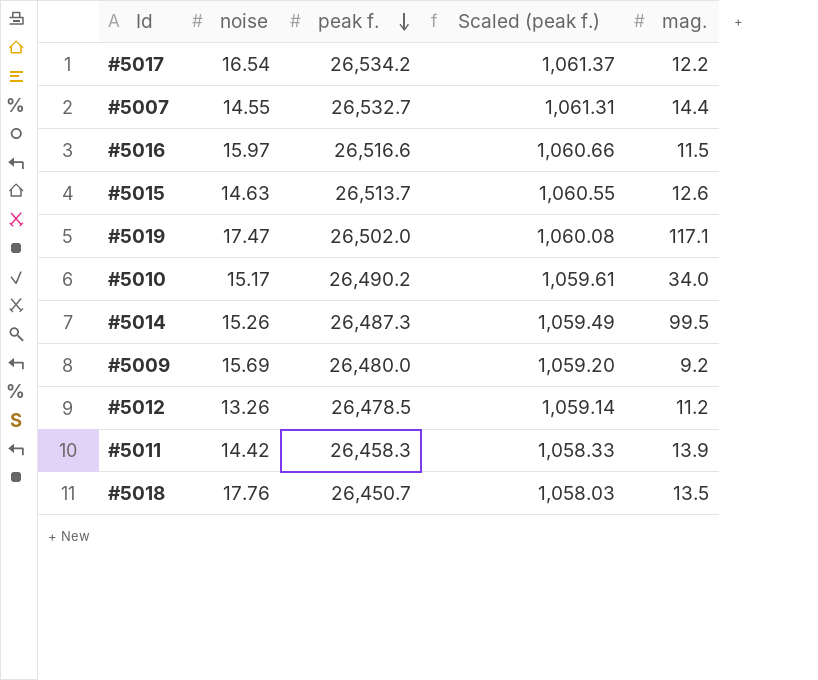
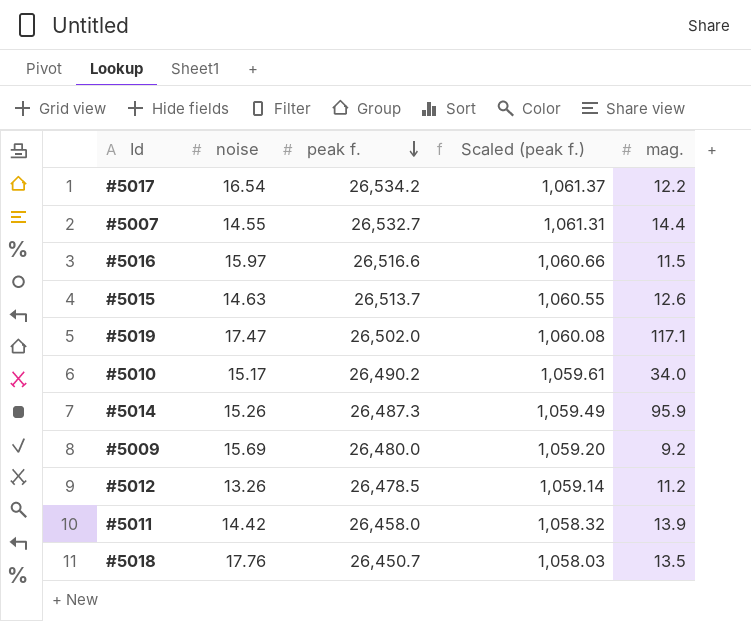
#5014 | mag.: 99.5 -> 95.9
#5011 | peak f.: 26,458.3 -> 26,458.0
#5011 | Scaled (peak f.): 1,058.33 -> 1,058.32

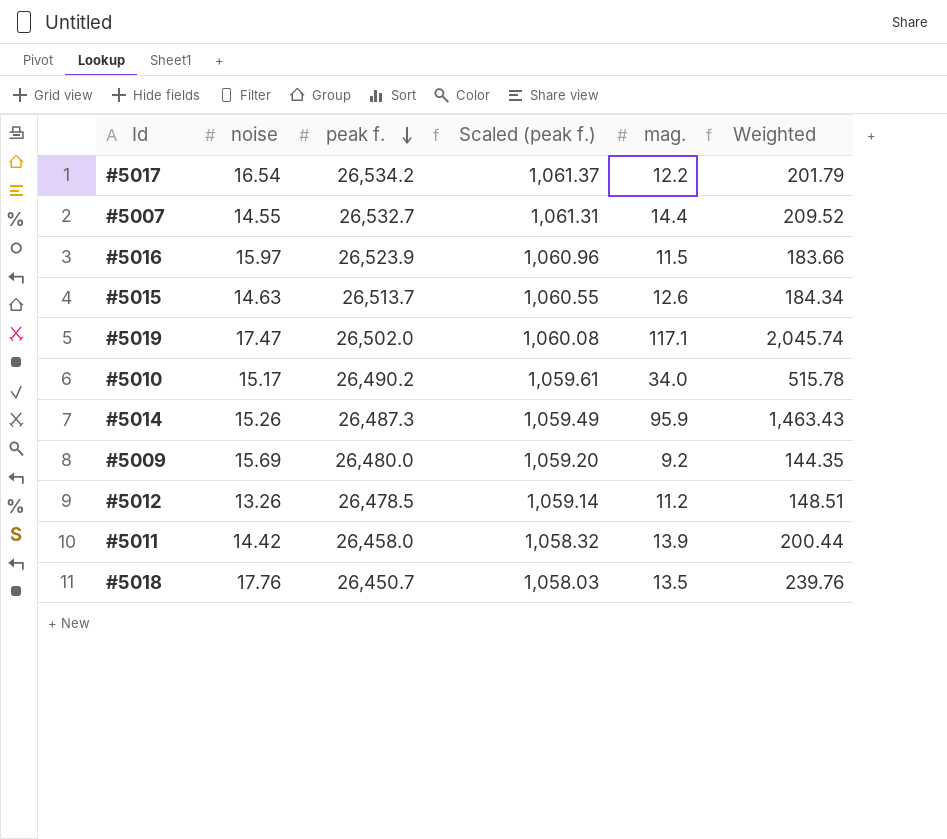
column Weighted | formula: none -> [noise] * [mag.]
#5016 | peak f.: 26,516.6 -> 26,523.9
#5016 | Scaled (peak f.): 1,060.66 -> 1,060.96

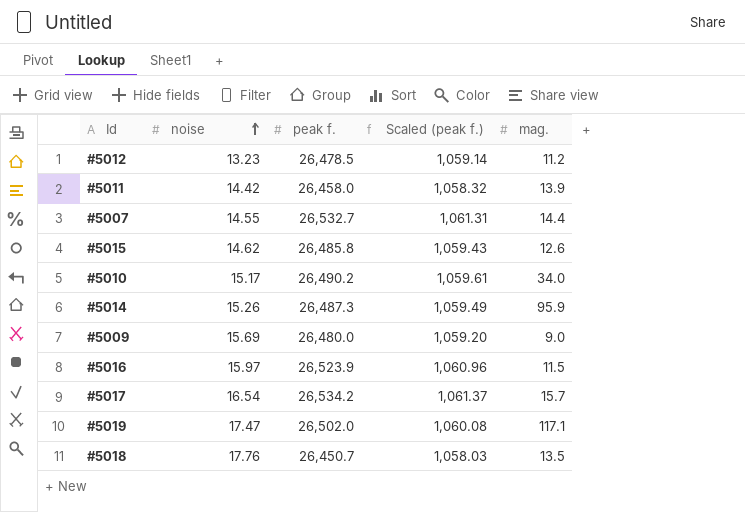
row order: peak f. descending -> noise ascending
column Weighted | formula: [noise] * [mag.] -> none
#5012 | noise: 13.26 -> 13.23
#5015 | noise: 14.63 -> 14.62
#5015 | peak f.: 26,513.7 -> 26,485.8
#5015 | Scaled (peak f.): 1,060.55 -> 1,059.43
#5009 | mag.: 9.2 -> 9.0
#5017 | mag.: 12.2 -> 15.7

